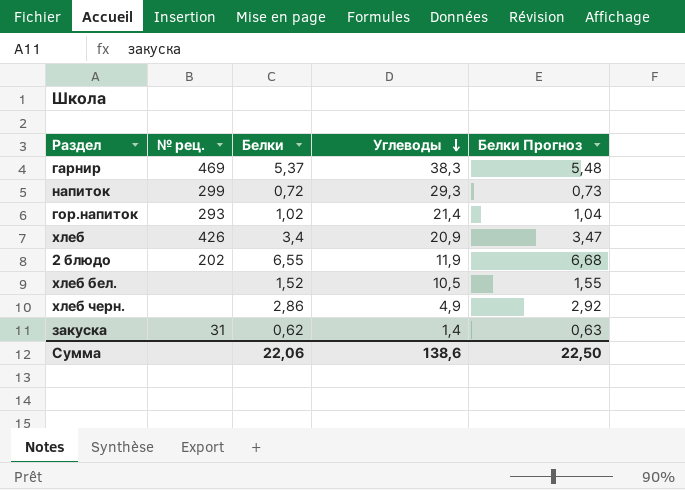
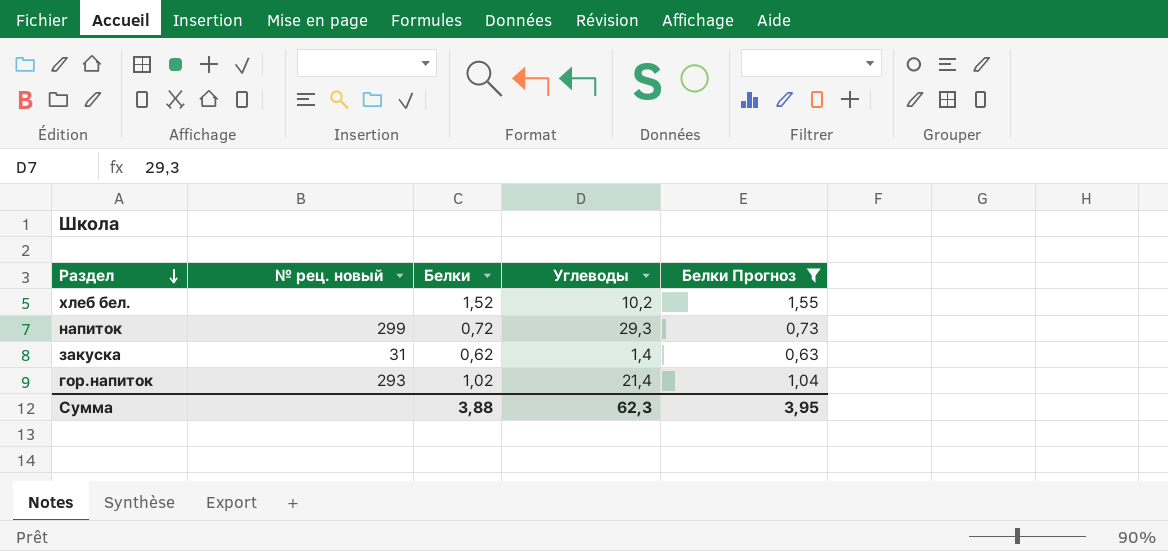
filter: none -> Белки Прогноз <= 1,55
row order: Углеводы descending -> Раздел descending
column name: № рец. -> № рец. новый
хлеб бел. | Углеводы: 10,5 -> 10,2
Сумма | Белки: 22,06 -> 3,88
Сумма | Углеводы: 138,6 -> 62,3
Сумма | Белки Прогноз: 22,50 -> 3,95

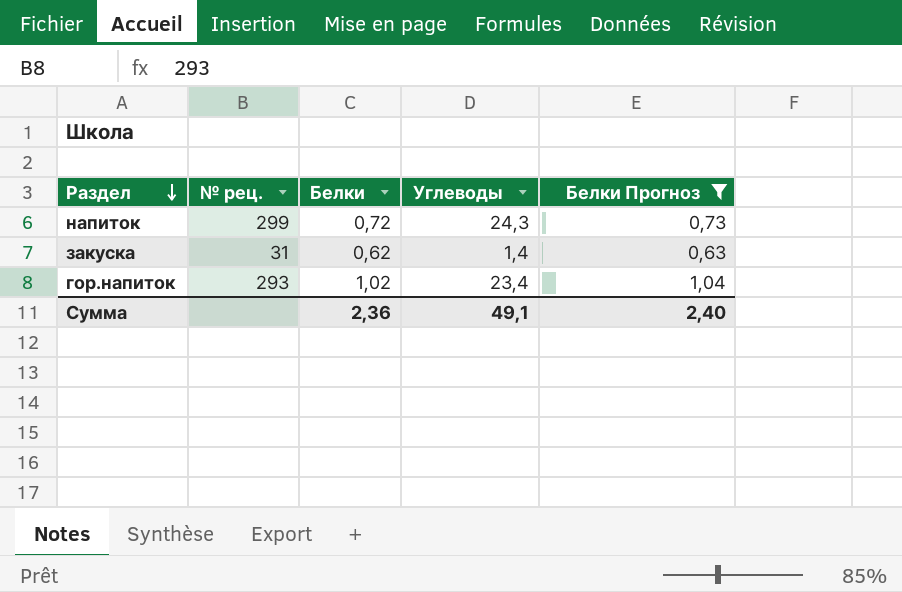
column name: № рец. новый -> № рец.
row хлеб бел.: none | 1,52 | 10,2 | 1,55 -> none
напиток | Углеводы: 29,3 -> 24,3
гор.напиток | Углеводы: 21,4 -> 23,4
Сумма | Белки: 3,88 -> 2,36
Сумма | Углеводы: 62,3 -> 49,1
Сумма | Белки Прогноз: 3,95 -> 2,40

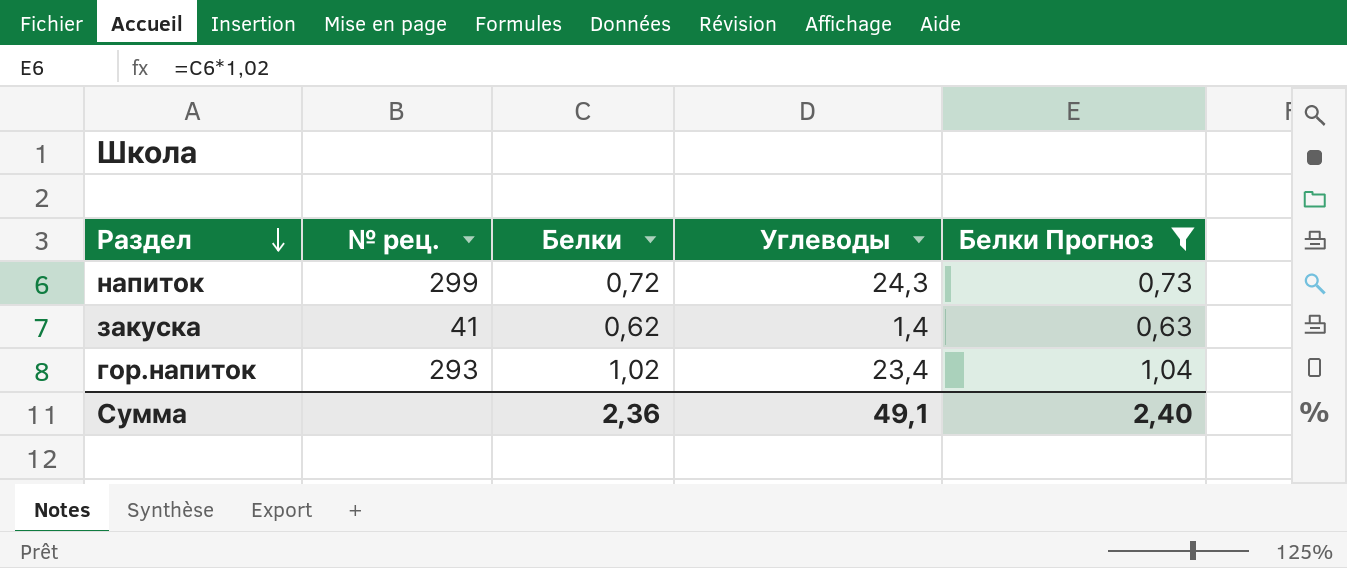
закуска | № рец.: 31 -> 41

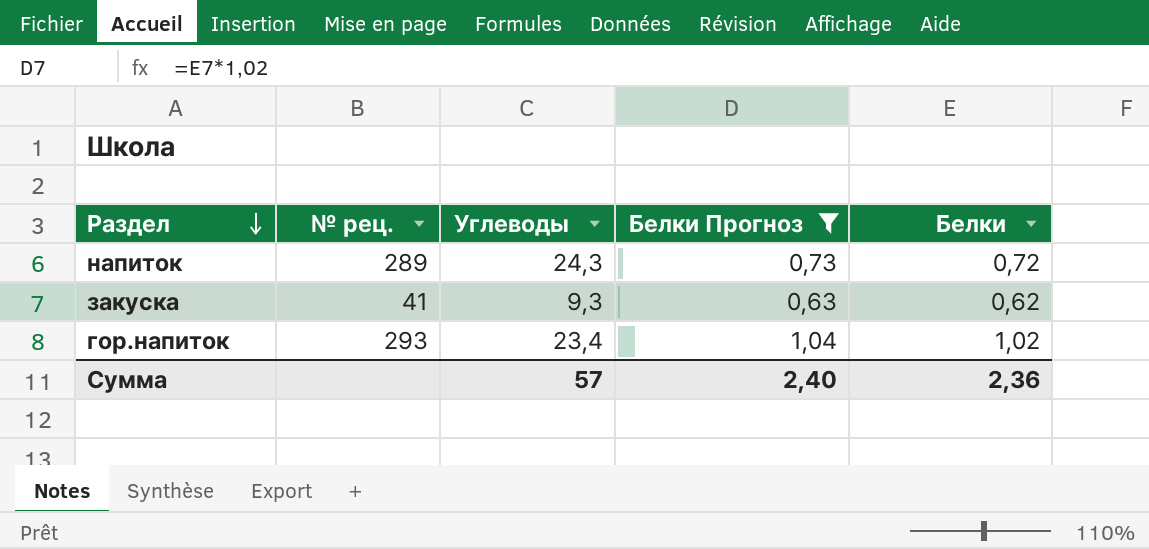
column Белки | position: 3 -> 5
напиток | № рец.: 299 -> 289
закуска | Углеводы: 1,4 -> 9,3
Сумма | Углеводы: 49,1 -> 57

